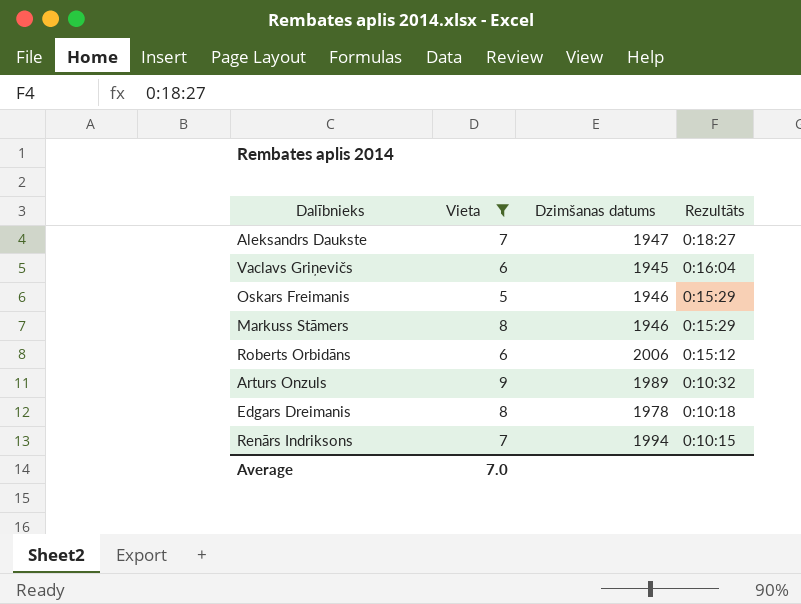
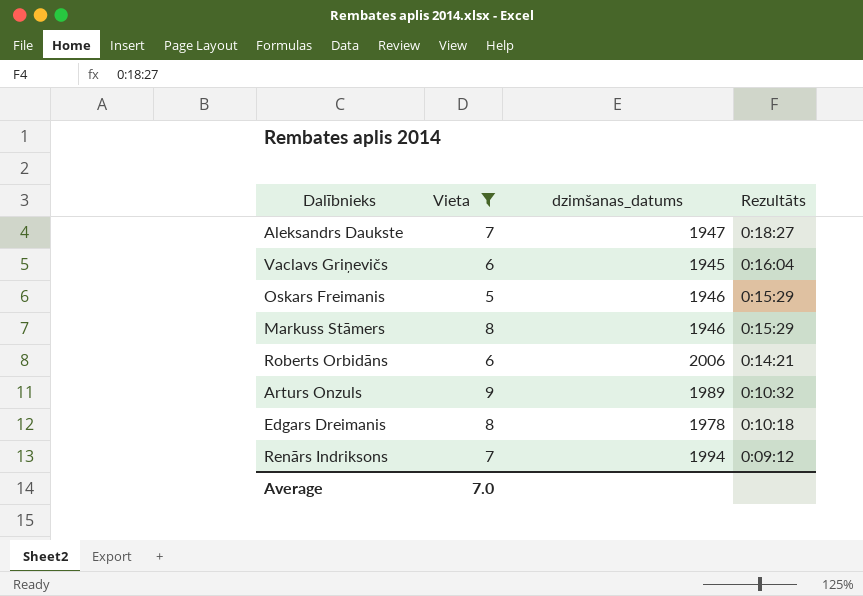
column name: Dzimšanas datums -> dzimšanas_datums
Roberts Orbidāns | Rezultāts: 0:15:12 -> 0:14:21
Renārs Indriksons | Rezultāts: 0:10:15 -> 0:09:12

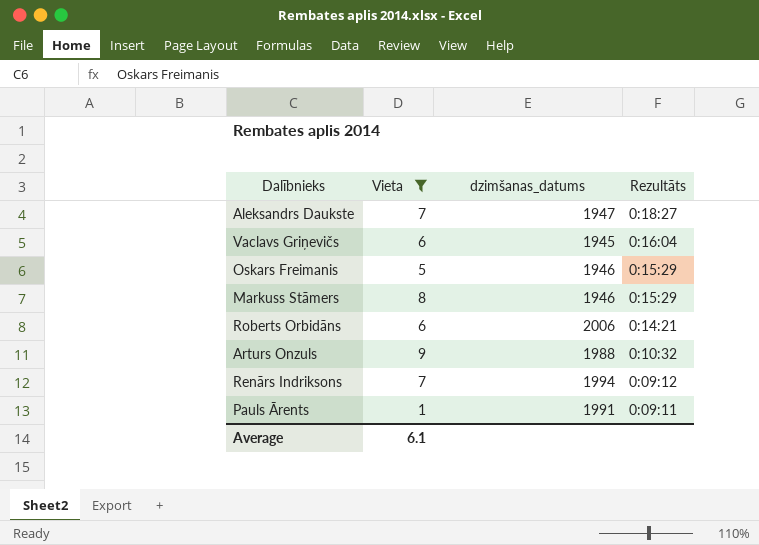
row Edgars Dreimanis: 8 | 1978 | 0:10:18 -> none
Arturs Onzuls | dzimšanas_datums: 1989 -> 1988
row Pauls Ārents: none -> 1 | 1991 | 0:09:11
Average | Vieta: 7.0 -> 6.1

